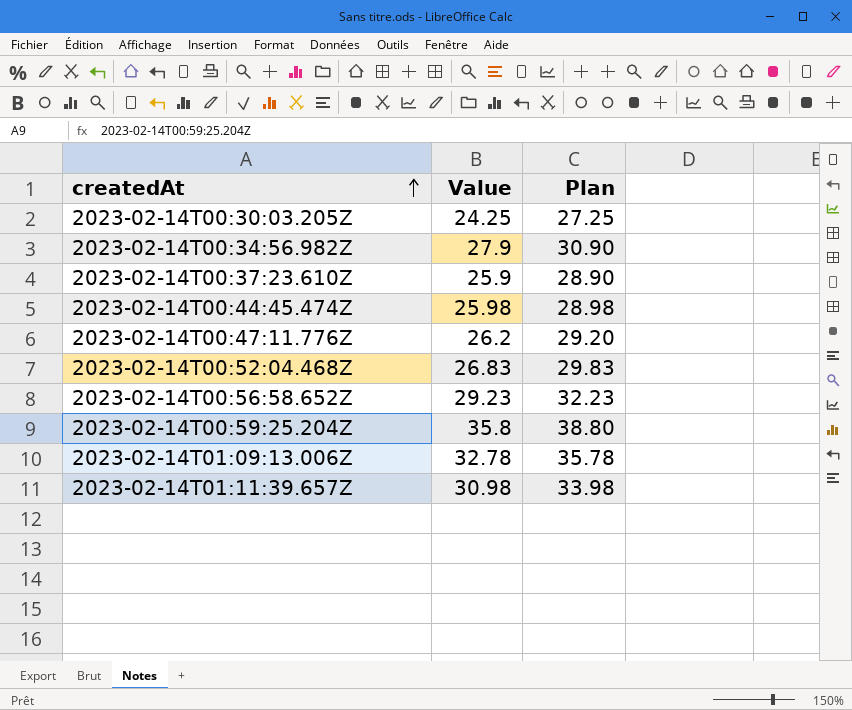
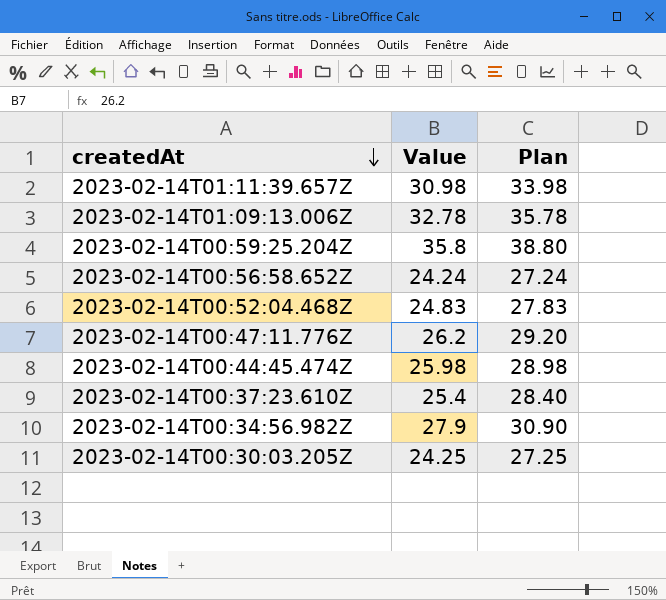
row order: createdAt ascending -> createdAt descending
2023-02-14T00:56:58.652Z | Value: 29.23 -> 24.24
2023-02-14T00:56:58.652Z | Plan: 32.23 -> 27.24
2023-02-14T00:52:04.468Z | Value: 26.83 -> 24.83
2023-02-14T00:52:04.468Z | Plan: 29.83 -> 27.83
2023-02-14T00:37:23.610Z | Value: 25.9 -> 25.4
2023-02-14T00:37:23.610Z | Plan: 28.90 -> 28.40

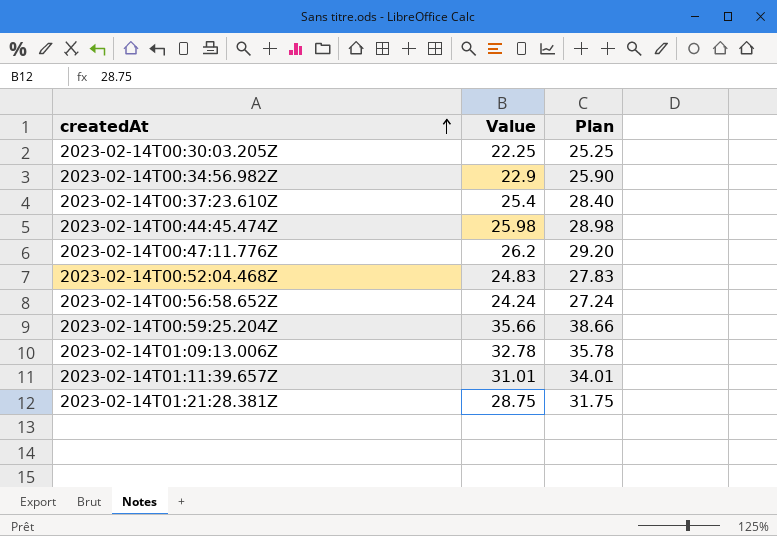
row order: createdAt descending -> createdAt ascending
2023-02-14T00:30:03.205Z | Value: 24.25 -> 22.25
2023-02-14T00:30:03.205Z | Plan: 27.25 -> 25.25
2023-02-14T00:34:56.982Z | Value: 27.9 -> 22.9
2023-02-14T00:34:56.982Z | Plan: 30.90 -> 25.90
2023-02-14T00:59:25.204Z | Value: 35.8 -> 35.66
2023-02-14T00:59:25.204Z | Plan: 38.80 -> 38.66
2023-02-14T01:11:39.657Z | Value: 30.98 -> 31.01
2023-02-14T01:11:39.657Z | Plan: 33.98 -> 34.01
row 2023-02-14T01:21:28.381Z: none -> 28.75 | 31.75

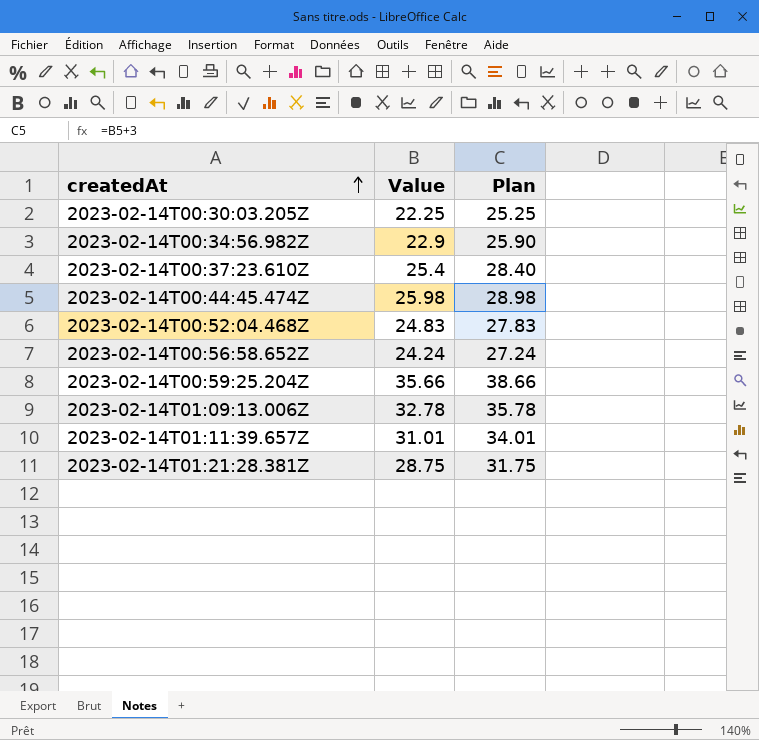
row 2023-02-14T00:47:11.776Z: 26.2 | 29.20 -> none

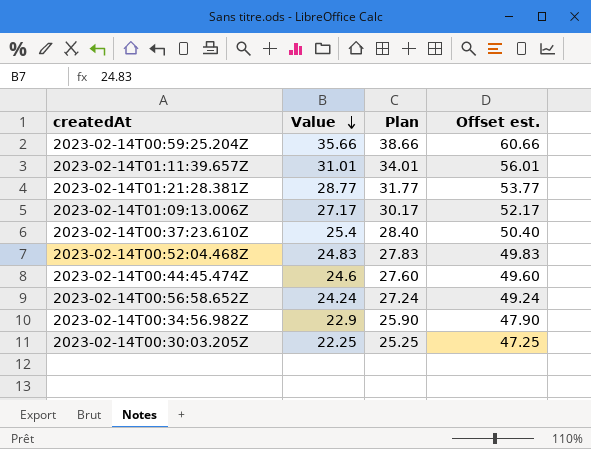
row order: createdAt ascending -> Value descending
column Offset est. | formula: none -> [Value] + 25
2023-02-14T01:21:28.381Z | Value: 28.75 -> 28.77
2023-02-14T01:21:28.381Z | Plan: 31.75 -> 31.77
2023-02-14T01:09:13.006Z | Value: 32.78 -> 27.17
2023-02-14T01:09:13.006Z | Plan: 35.78 -> 30.17
2023-02-14T00:44:45.474Z | Value: 25.98 -> 24.6
2023-02-14T00:44:45.474Z | Plan: 28.98 -> 27.60

